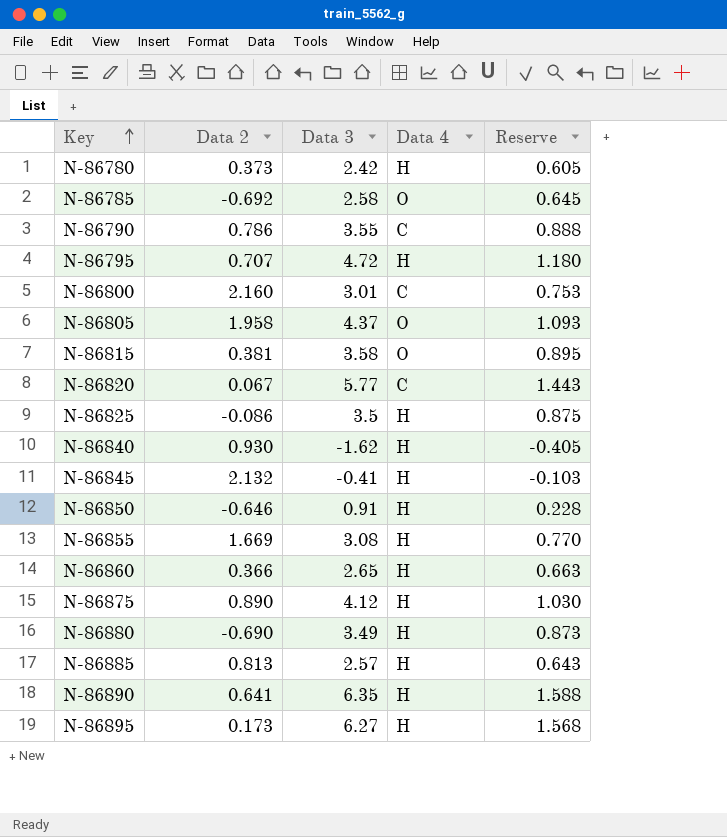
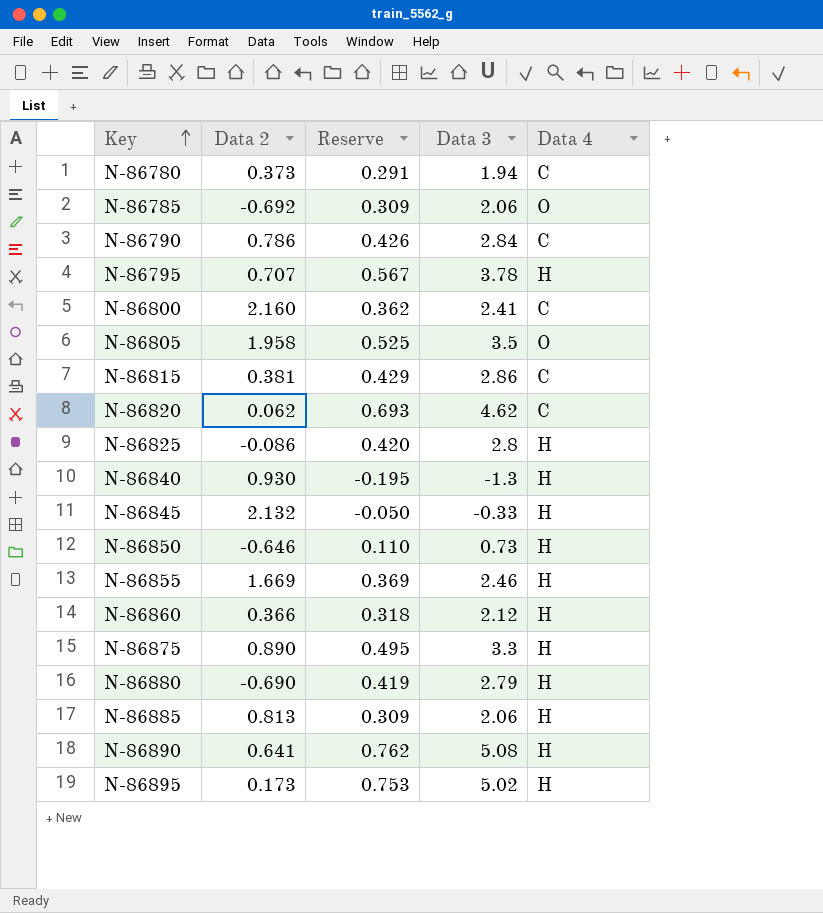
column Reserve | formula: [Data 3] * 0.25 -> [Data 3] * 0.15
column Reserve | position: 5 -> 3
N-86780 | Data 3: 2.42 -> 1.94
N-86780 | Data 4: H -> C
N-86785 | Data 3: 2.58 -> 2.06
N-86790 | Data 3: 3.55 -> 2.84
N-86795 | Data 3: 4.72 -> 3.78
N-86800 | Data 3: 3.01 -> 2.41
N-86805 | Data 3: 4.37 -> 3.5
N-86815 | Data 3: 3.58 -> 2.86
N-86815 | Data 4: O -> C
N-86820 | Data 2: 0.067 -> 0.062
N-86820 | Data 3: 5.77 -> 4.62
N-86825 | Data 3: 3.5 -> 2.8
N-86840 | Data 3: -1.62 -> -1.3
N-86845 | Data 3: -0.41 -> -0.33
N-86850 | Data 3: 0.91 -> 0.73
N-86855 | Data 3: 3.08 -> 2.46
N-86860 | Data 3: 2.65 -> 2.12
N-86875 | Data 3: 4.12 -> 3.3
N-86880 | Data 3: 3.49 -> 2.79
N-86885 | Data 3: 2.57 -> 2.06
N-86890 | Data 3: 6.35 -> 5.08
N-86895 | Data 3: 6.27 -> 5.02

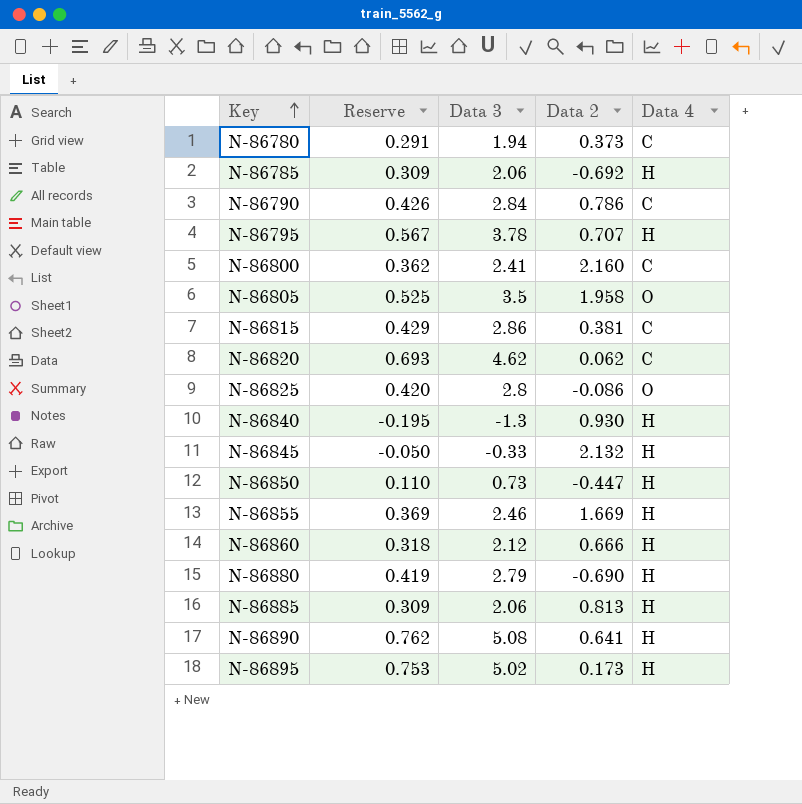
column Data 2 | position: 2 -> 4
row N-86875: 0.890 | 0.495 | 3.3 | H -> none
N-86785 | Data 4: O -> H
N-86825 | Data 4: H -> O
N-86850 | Data 2: -0.646 -> -0.447
N-86860 | Data 2: 0.366 -> 0.666

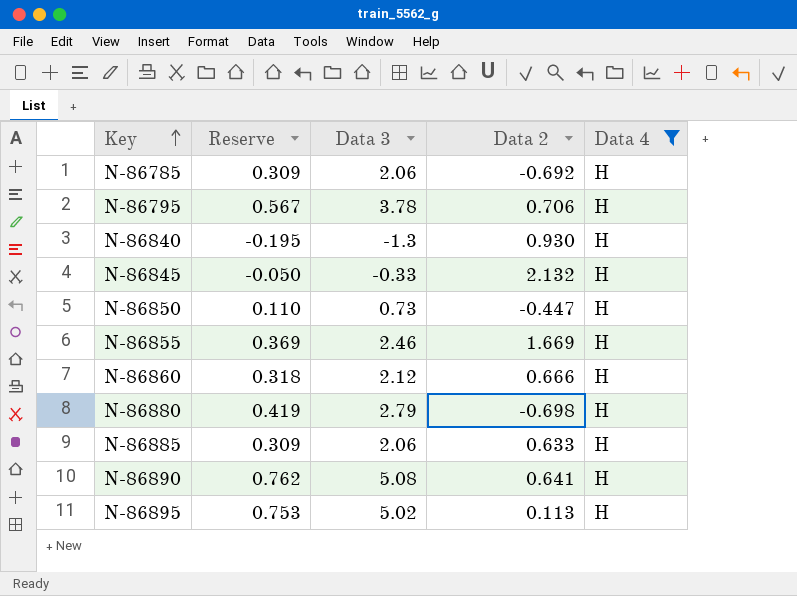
filter: none -> Data 4 = H
N-86795 | Data 2: 0.707 -> 0.706
N-86880 | Data 2: -0.690 -> -0.698
N-86885 | Data 2: 0.813 -> 0.633
N-86895 | Data 2: 0.173 -> 0.113

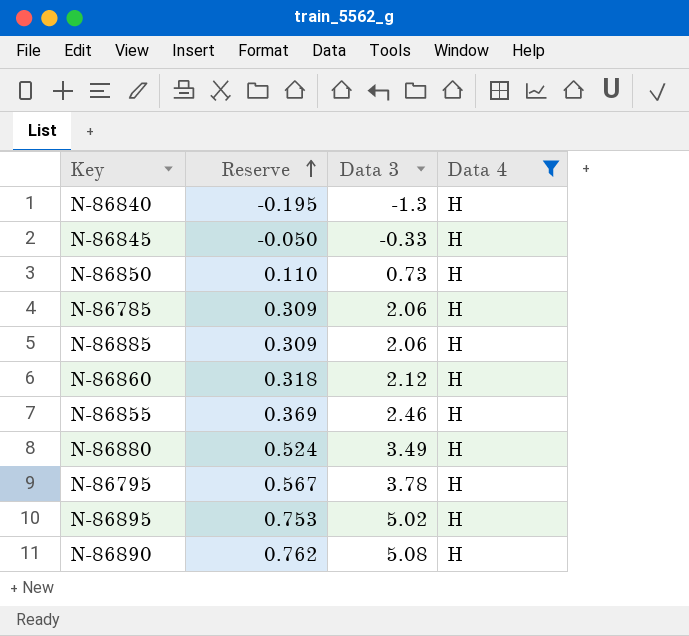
row order: Key ascending -> Reserve ascending
column Data 2 | position: 4 -> none
N-86880 | Reserve: 0.419 -> 0.524
N-86880 | Data 3: 2.79 -> 3.49

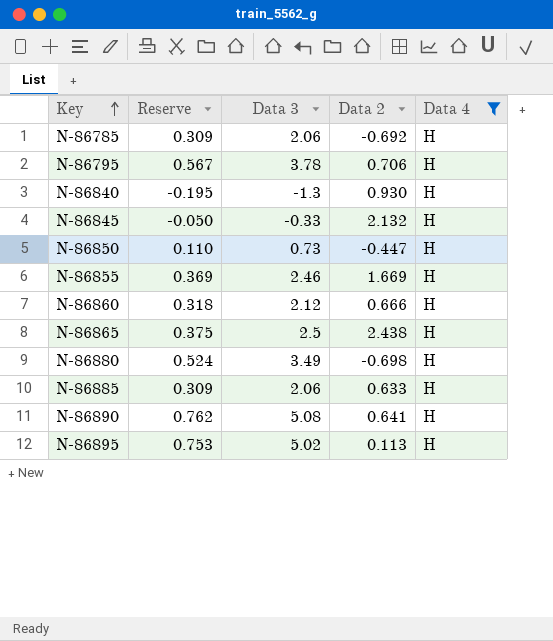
row order: Reserve ascending -> Key ascending
column Data 2 | position: none -> 4
row N-86865: none -> 0.375 | 2.5 | 2.438 | H

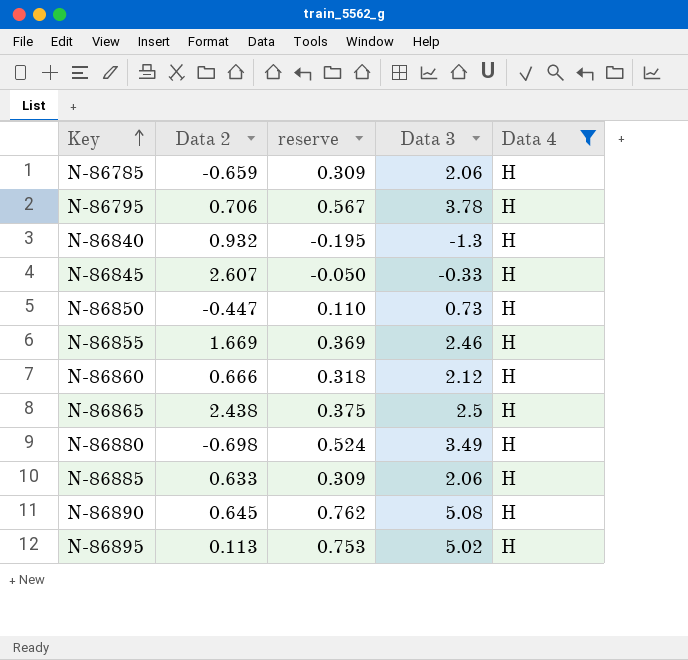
column Data 2 | position: 4 -> 2
column name: Reserve -> reserve
N-86785 | Data 2: -0.692 -> -0.659
N-86840 | Data 2: 0.930 -> 0.932
N-86845 | Data 2: 2.132 -> 2.607
N-86890 | Data 2: 0.641 -> 0.645

